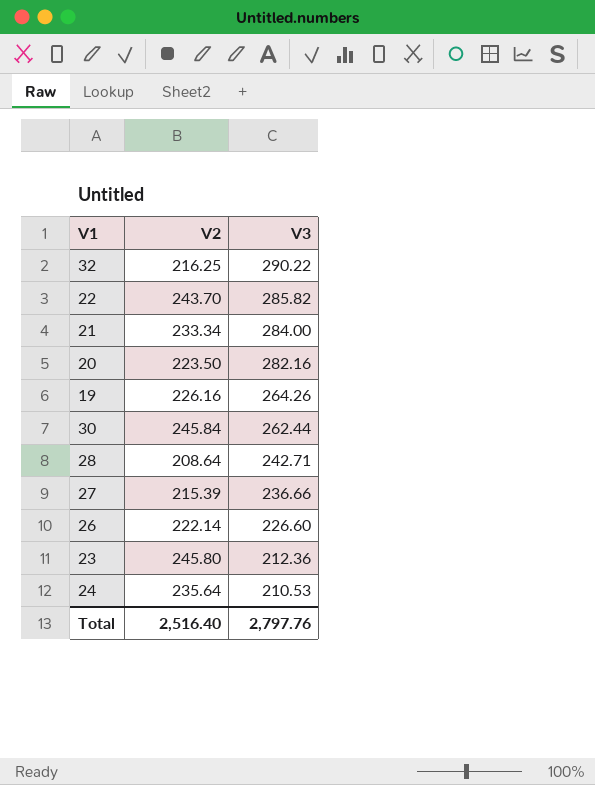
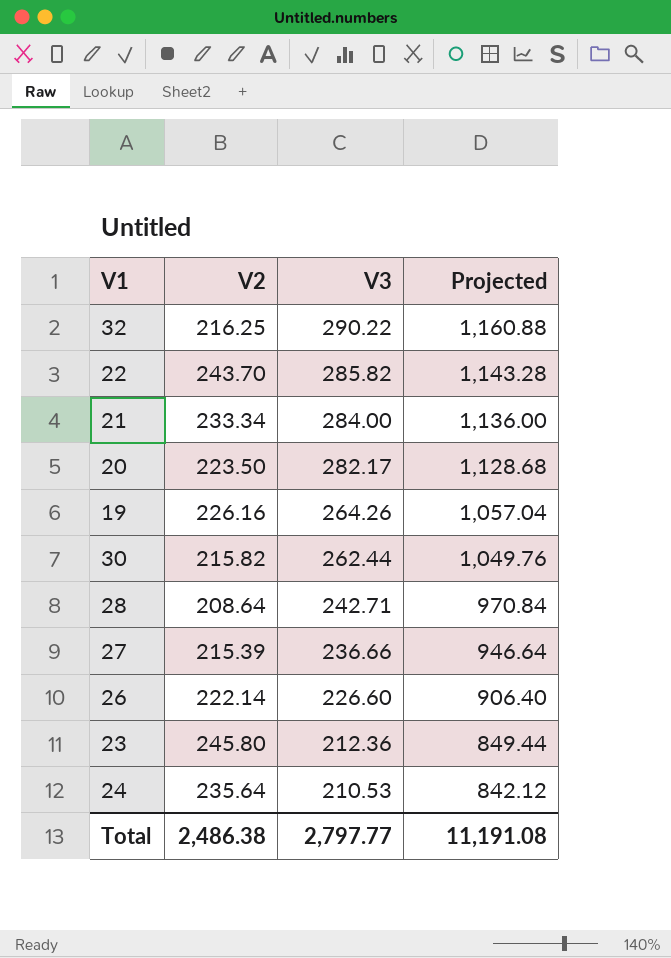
column Projected | formula: none -> [V3] * 4
20 | V3: 282.16 -> 282.17
30 | V2: 245.84 -> 215.82
Total | V2: 2,516.40 -> 2,486.38
Total | V3: 2,797.76 -> 2,797.77

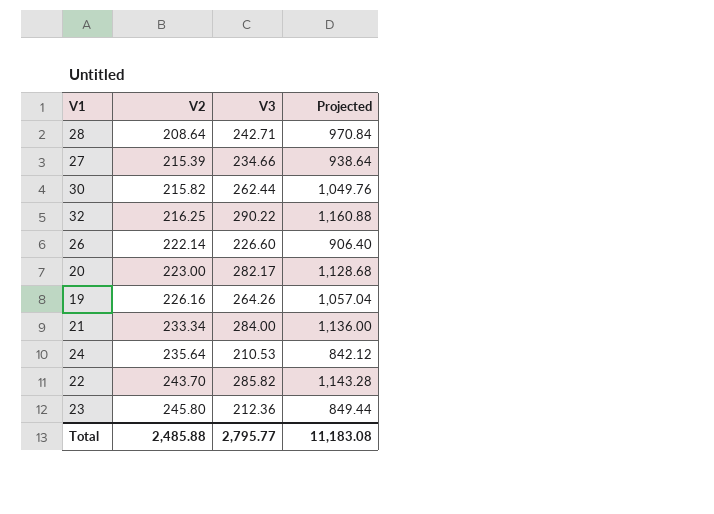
row order: V3 descending -> V2 ascending
27 | V3: 236.66 -> 234.66
27 | Projected: 946.64 -> 938.64
20 | V2: 223.50 -> 223.00
Total | V2: 2,486.38 -> 2,485.88
Total | V3: 2,797.77 -> 2,795.77
Total | Projected: 11,191.08 -> 11,183.08

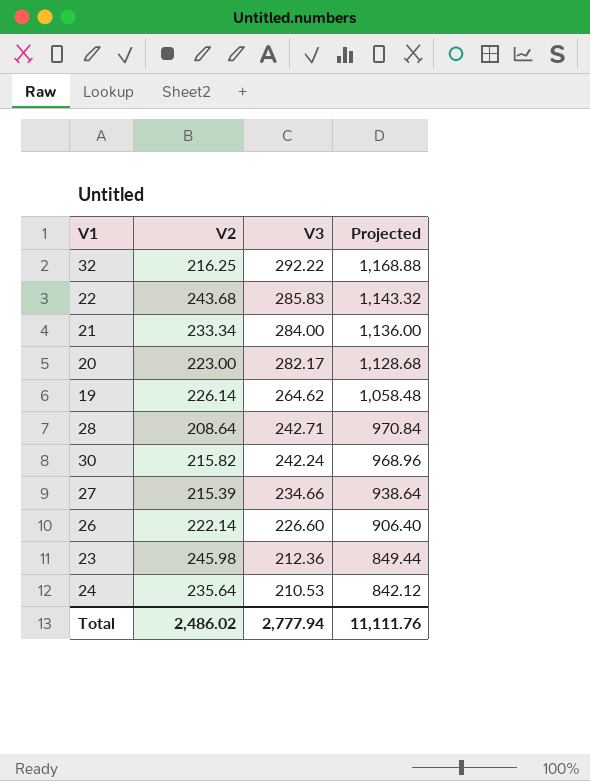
row order: V2 ascending -> V3 descending
32 | V3: 290.22 -> 292.22
32 | Projected: 1,160.88 -> 1,168.88
22 | V2: 243.70 -> 243.68
22 | V3: 285.82 -> 285.83
22 | Projected: 1,143.28 -> 1,143.32
19 | V2: 226.16 -> 226.14
19 | V3: 264.26 -> 264.62
19 | Projected: 1,057.04 -> 1,058.48
30 | V3: 262.44 -> 242.24
30 | Projected: 1,049.76 -> 968.96
23 | V2: 245.80 -> 245.98
Total | V2: 2,485.88 -> 2,486.02
Total | V3: 2,795.77 -> 2,777.94
Total | Projected: 11,183.08 -> 11,111.76

